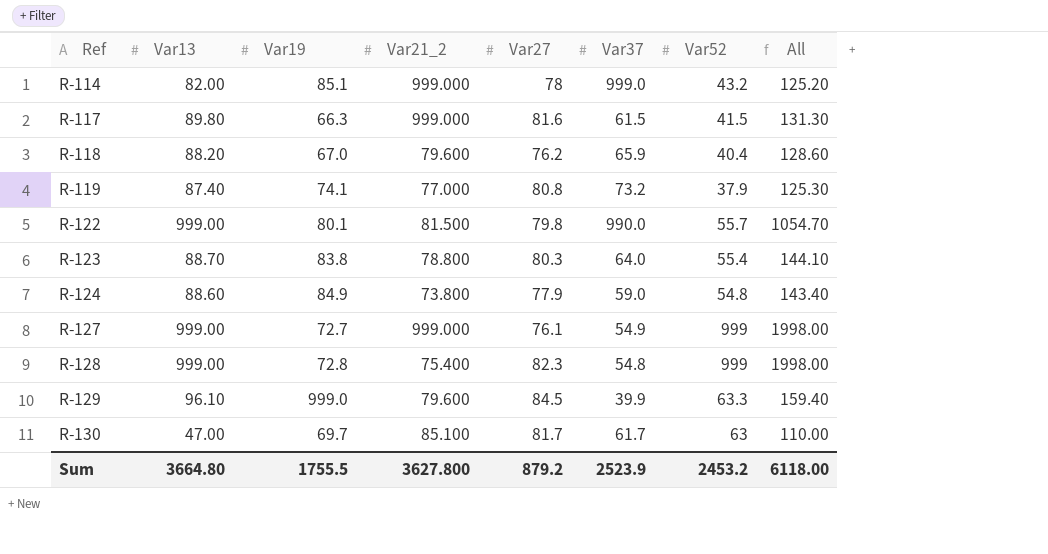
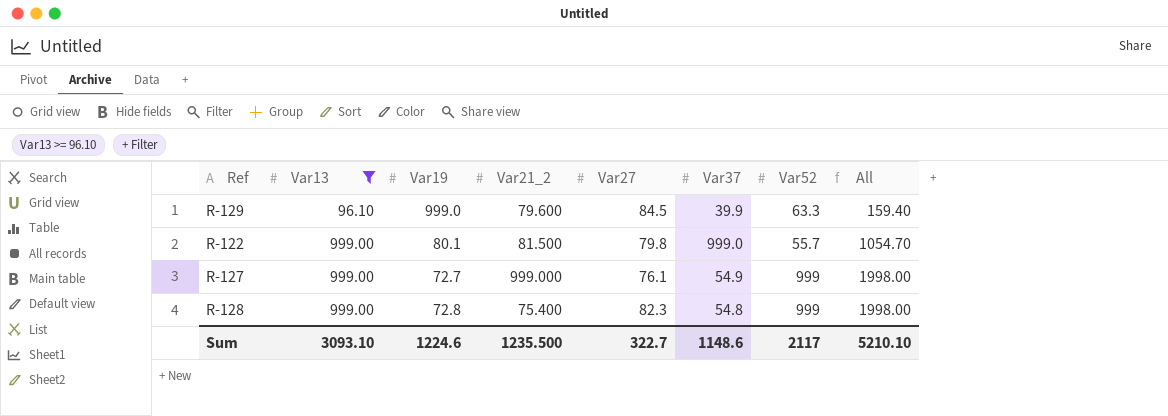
filter: none -> Var13 >= 96.10
row order: Ref ascending -> Var13 ascending
R-122 | Var37: 990.0 -> 999.0
Sum | Var13: 3664.80 -> 3093.10
Sum | Var19: 1755.5 -> 1224.6
Sum | Var21_2: 3627.800 -> 1235.500
Sum | Var27: 879.2 -> 322.7
Sum | Var37: 2523.9 -> 1148.6
Sum | Var52: 2453.2 -> 2117
Sum | All: 6118.00 -> 5210.10

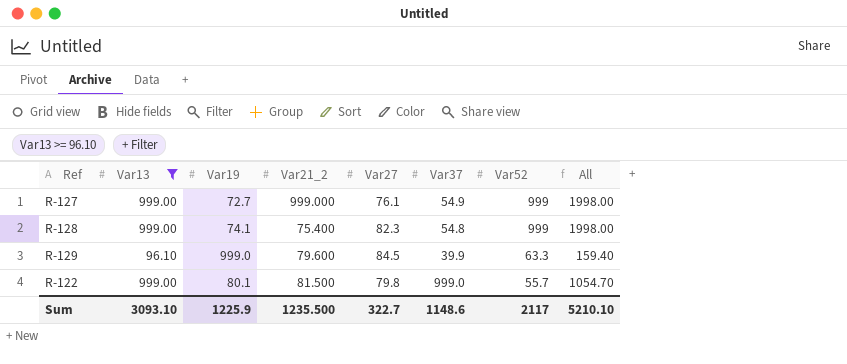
row order: Var13 ascending -> Var52 descending
R-128 | Var19: 72.8 -> 74.1
Sum | Var19: 1224.6 -> 1225.9

